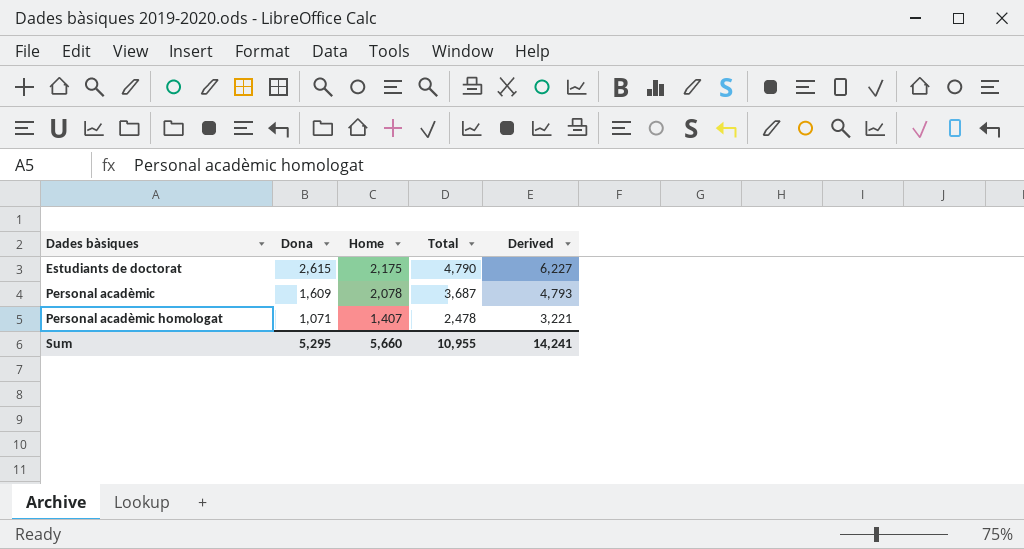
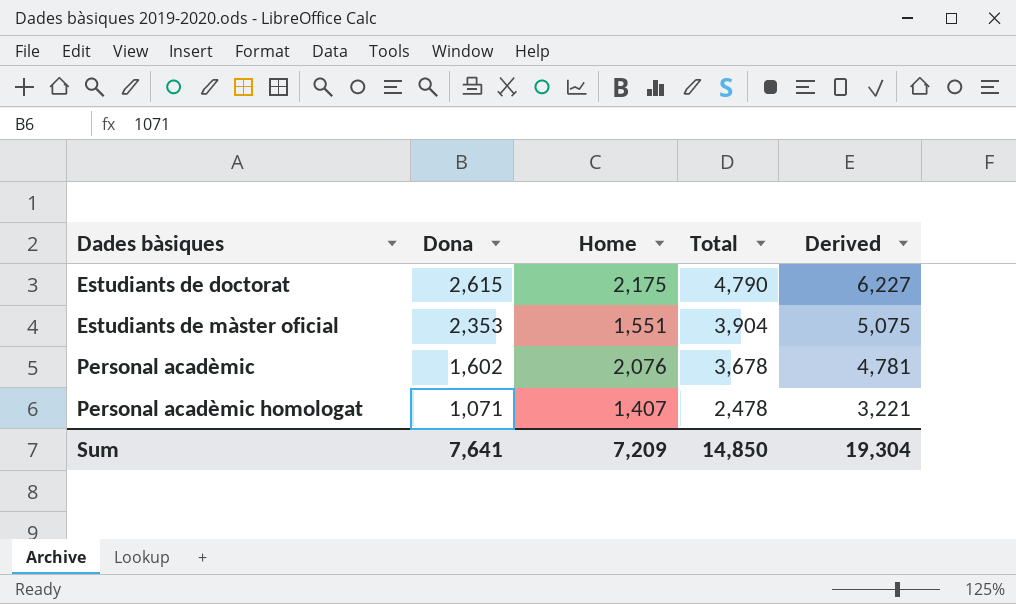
row Estudiants de màster oficial: none -> 2,353 | 1,551 | 3,904 | 5,075
Personal acadèmic | Dona: 1,609 -> 1,602
Personal acadèmic | Home: 2,078 -> 2,076
Personal acadèmic | Total: 3,687 -> 3,678
Personal acadèmic | Derived: 4,793 -> 4,781
Sum | Dona: 5,295 -> 7,641
Sum | Home: 5,660 -> 7,209
Sum | Total: 10,955 -> 14,850
Sum | Derived: 14,241 -> 19,304

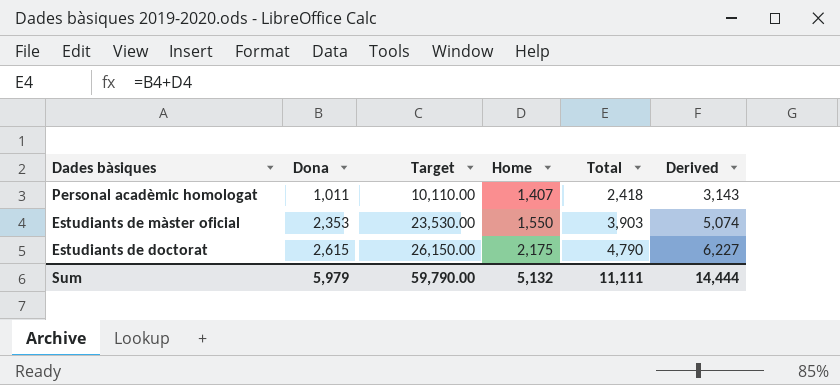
row order: Dades bàsiques ascending -> Dades bàsiques descending
column Target | formula: none -> [Dona] * 10
row Personal acadèmic: 1,602 | 2,076 | 3,678 | 4,781 -> none
Personal acadèmic homologat | Dona: 1,071 -> 1,011
Personal acadèmic homologat | Total: 2,478 -> 2,418
Personal acadèmic homologat | Derived: 3,221 -> 3,143
Estudiants de màster oficial | Home: 1,551 -> 1,550
Estudiants de màster oficial | Total: 3,904 -> 3,903
Estudiants de màster oficial | Derived: 5,075 -> 5,074
Sum | Dona: 7,641 -> 5,979
Sum | Home: 7,209 -> 5,132
Sum | Total: 14,850 -> 11,111
Sum | Derived: 19,304 -> 14,444

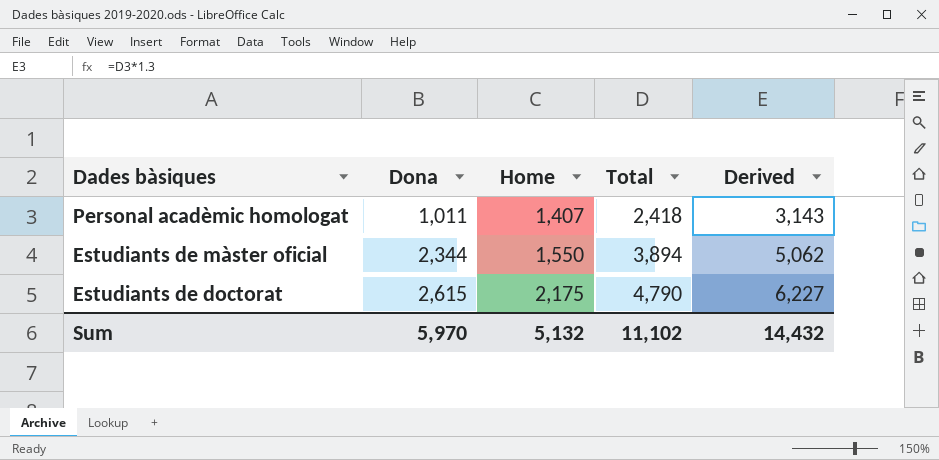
column Target | formula: [Dona] * 10 -> none
Estudiants de màster oficial | Dona: 2,353 -> 2,344
Estudiants de màster oficial | Total: 3,903 -> 3,894
Estudiants de màster oficial | Derived: 5,074 -> 5,062
Sum | Dona: 5,979 -> 5,970
Sum | Total: 11,111 -> 11,102
Sum | Derived: 14,444 -> 14,432

